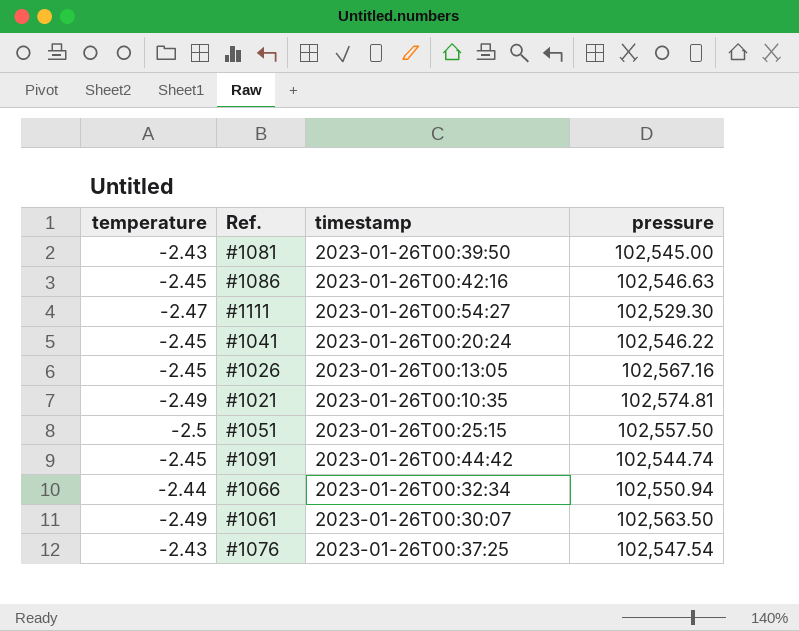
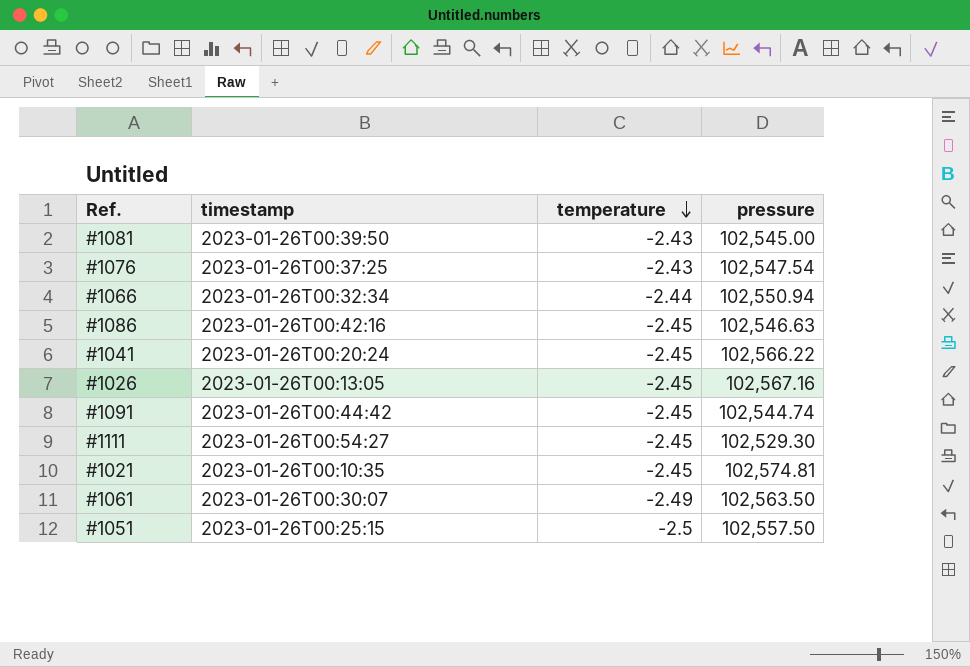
row order: none -> temperature descending
column temperature | position: 1 -> 3
#1041 | pressure: 102,546.22 -> 102,566.22
#1111 | temperature: -2.47 -> -2.45
#1021 | temperature: -2.49 -> -2.45

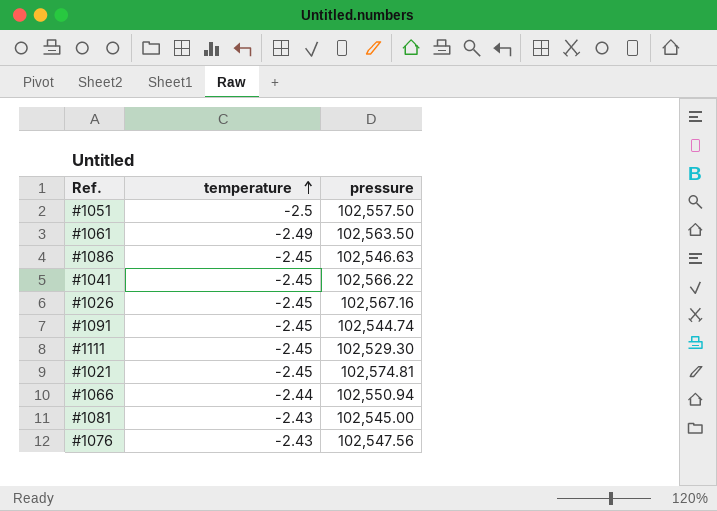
row order: temperature descending -> temperature ascending
column timestamp | position: 2 -> none
#1076 | pressure: 102,547.54 -> 102,547.56

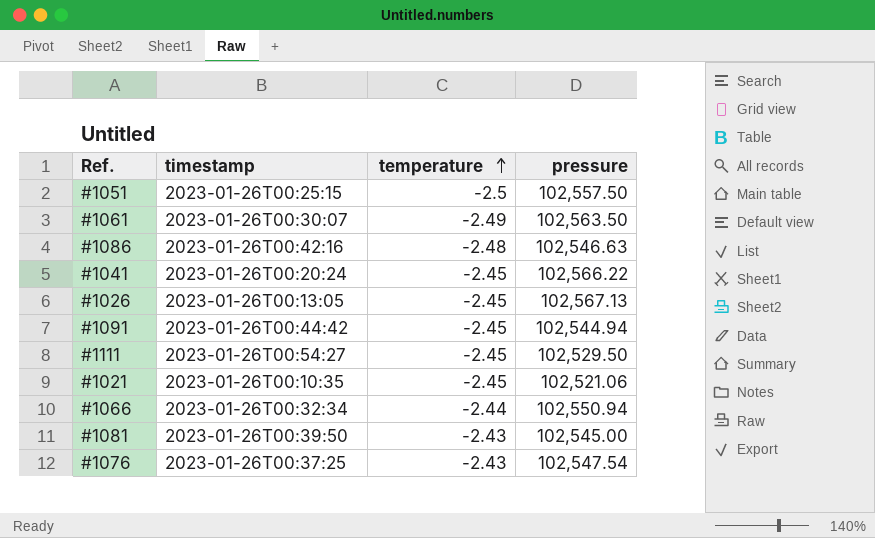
column timestamp | position: none -> 2
#1086 | temperature: -2.45 -> -2.48
#1026 | pressure: 102,567.16 -> 102,567.13
#1091 | pressure: 102,544.74 -> 102,544.94
#1111 | pressure: 102,529.30 -> 102,529.50
#1021 | pressure: 102,574.81 -> 102,521.06
#1076 | pressure: 102,547.56 -> 102,547.54

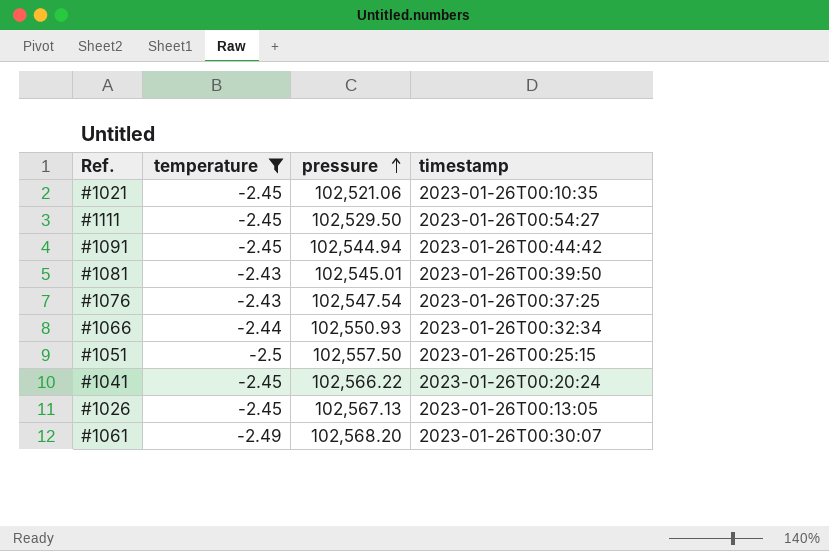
filter: none -> temperature != -2.48
row order: temperature ascending -> pressure ascending
column timestamp | position: 2 -> 4
#1081 | pressure: 102,545.00 -> 102,545.01
#1066 | pressure: 102,550.94 -> 102,550.93
#1061 | pressure: 102,563.50 -> 102,568.20

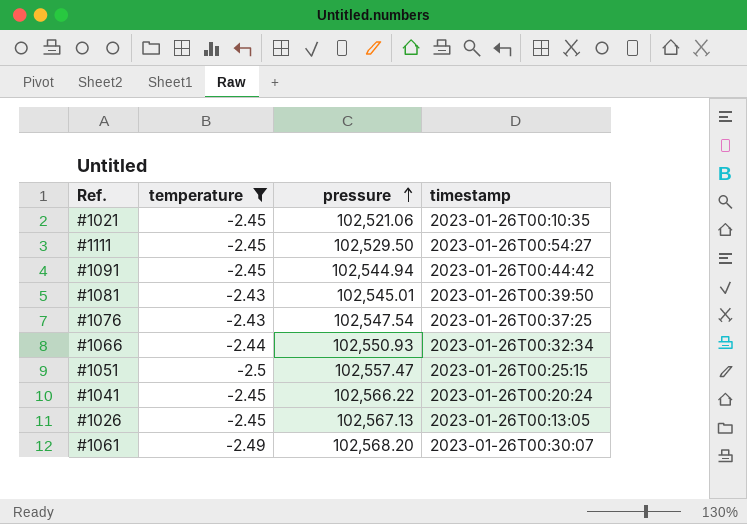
#1051 | pressure: 102,557.50 -> 102,557.47

